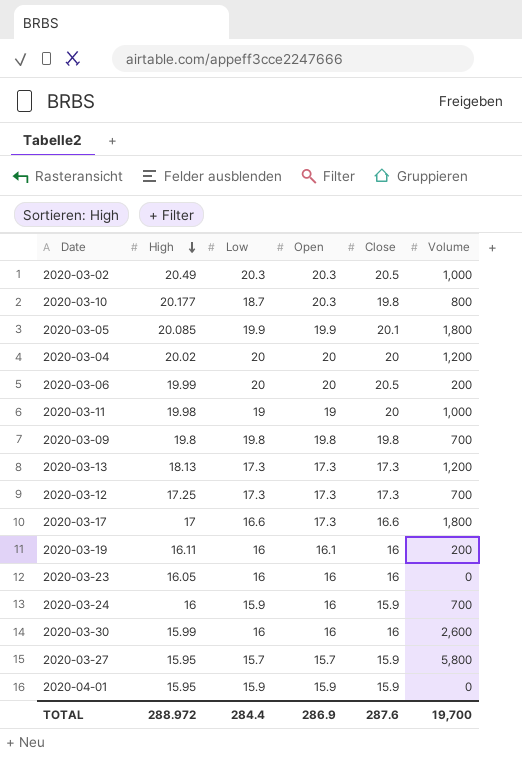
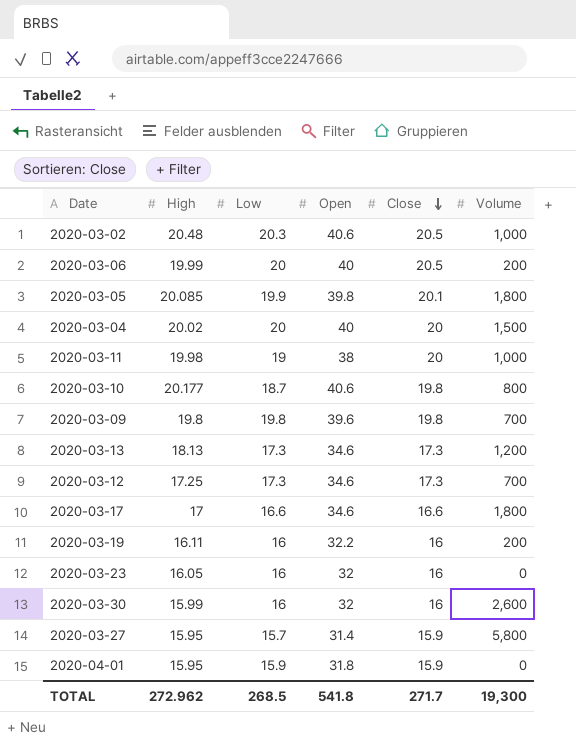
row order: High descending -> Close descending
row 2020-03-24: 16 | 15.9 | 16 | 15.9 | 700 -> none
2020-03-02 | High: 20.49 -> 20.48
2020-03-02 | Open: 20.3 -> 40.6
2020-03-06 | Open: 20 -> 40
2020-03-05 | Open: 19.9 -> 39.8
2020-03-04 | Open: 20 -> 40
2020-03-04 | Volume: 1,200 -> 1,500
2020-03-11 | Open: 19 -> 38
2020-03-10 | Open: 20.3 -> 40.6
2020-03-09 | Open: 19.8 -> 39.6
2020-03-13 | Open: 17.3 -> 34.6
2020-03-12 | Open: 17.3 -> 34.6
2020-03-17 | Open: 17.3 -> 34.6
2020-03-19 | Open: 16.1 -> 32.2
2020-03-23 | Open: 16 -> 32
2020-03-30 | Open: 16 -> 32
2020-03-27 | Open: 15.7 -> 31.4
2020-04-01 | Open: 15.9 -> 31.8
TOTAL | High: 288.972 -> 272.962
TOTAL | Low: 284.4 -> 268.5
TOTAL | Open: 286.9 -> 541.8
TOTAL | Close: 287.6 -> 271.7
TOTAL | Volume: 19,700 -> 19,300

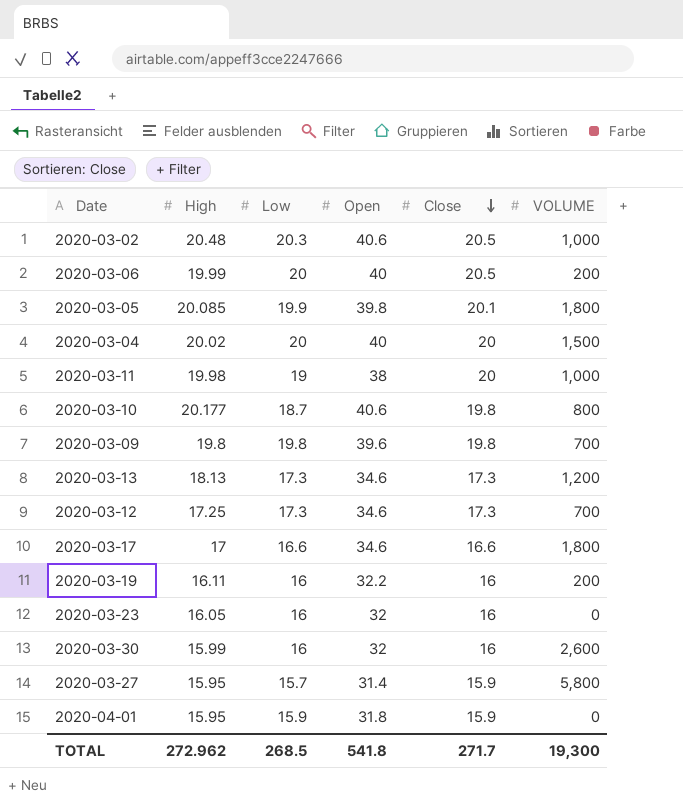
column name: Volume -> VOLUME

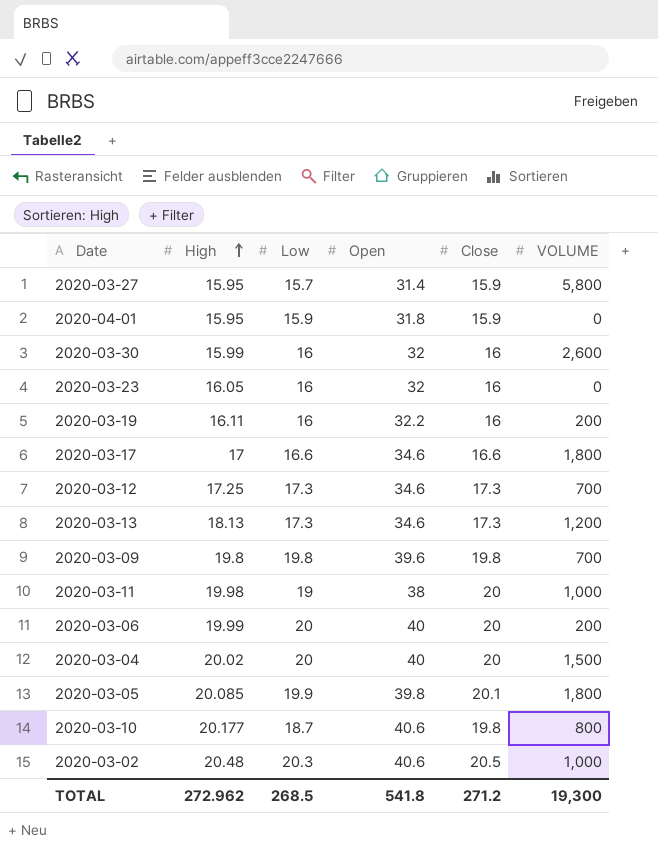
row order: Close descending -> High ascending
2020-03-06 | Close: 20.5 -> 20
TOTAL | Close: 271.7 -> 271.2

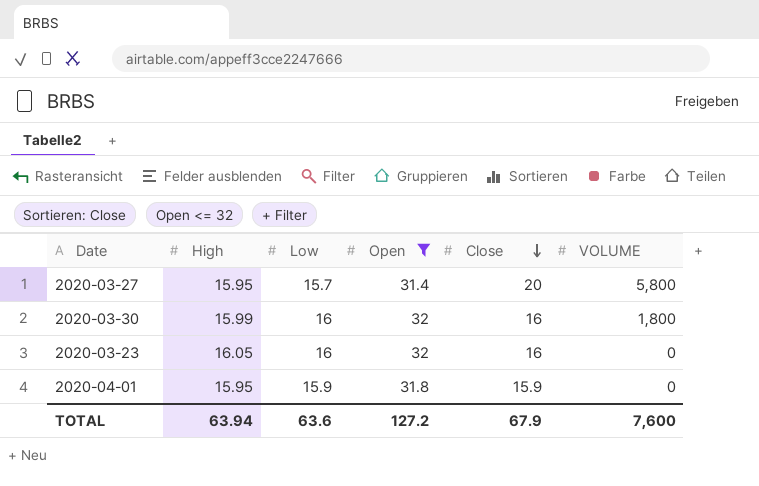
filter: none -> Open <= 32
row order: High ascending -> Close descending
2020-03-27 | Close: 15.9 -> 20
2020-03-30 | VOLUME: 2,600 -> 1,800
TOTAL | High: 272.962 -> 63.94
TOTAL | Low: 268.5 -> 63.6
TOTAL | Open: 541.8 -> 127.2
TOTAL | Close: 271.2 -> 67.9
TOTAL | VOLUME: 19,300 -> 7,600

